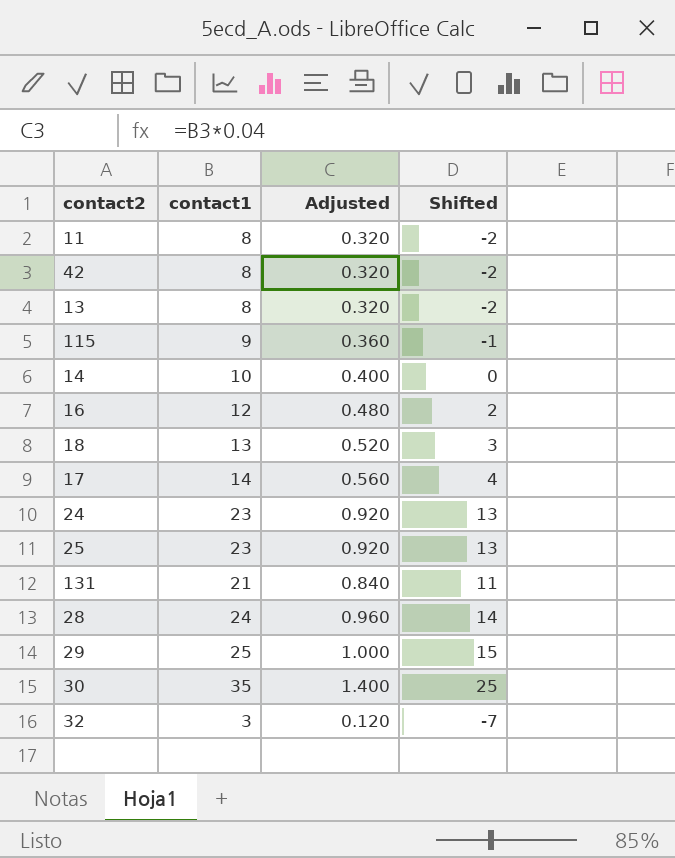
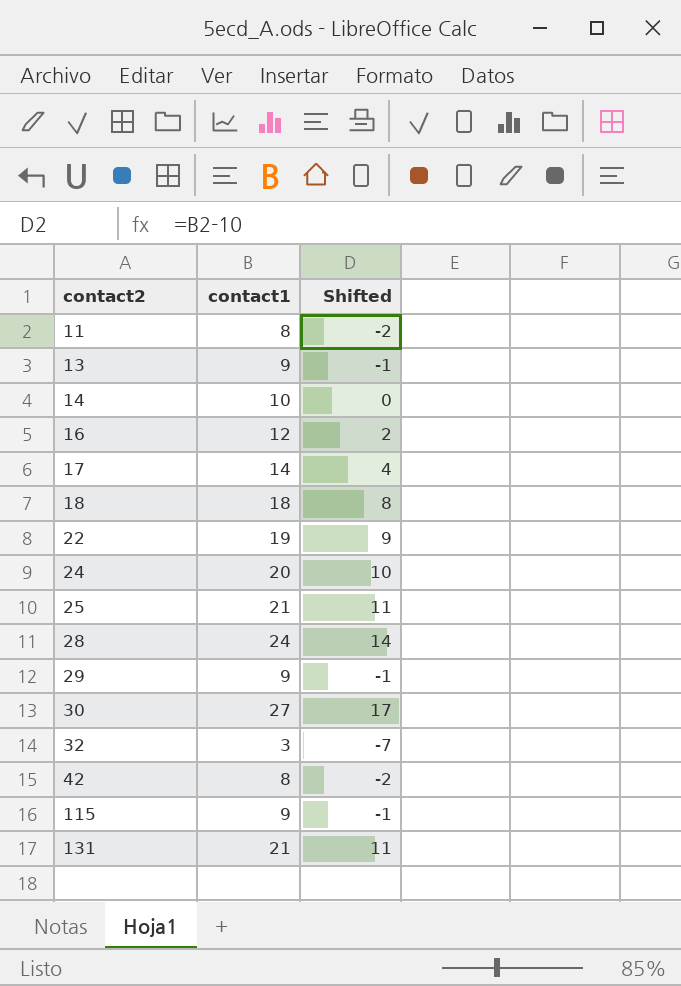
row order: none -> contact2 ascending
column Adjusted | formula: [contact1] * 0.04 -> none
13 | contact1: 8 -> 9
13 | Shifted: -2 -> -1
18 | contact1: 13 -> 18
18 | Shifted: 3 -> 8
row 22: none -> 19 | 9
24 | contact1: 23 -> 20
24 | Shifted: 13 -> 10
25 | contact1: 23 -> 21
25 | Shifted: 13 -> 11
29 | contact1: 25 -> 9
29 | Shifted: 15 -> -1
30 | contact1: 35 -> 27
30 | Shifted: 25 -> 17

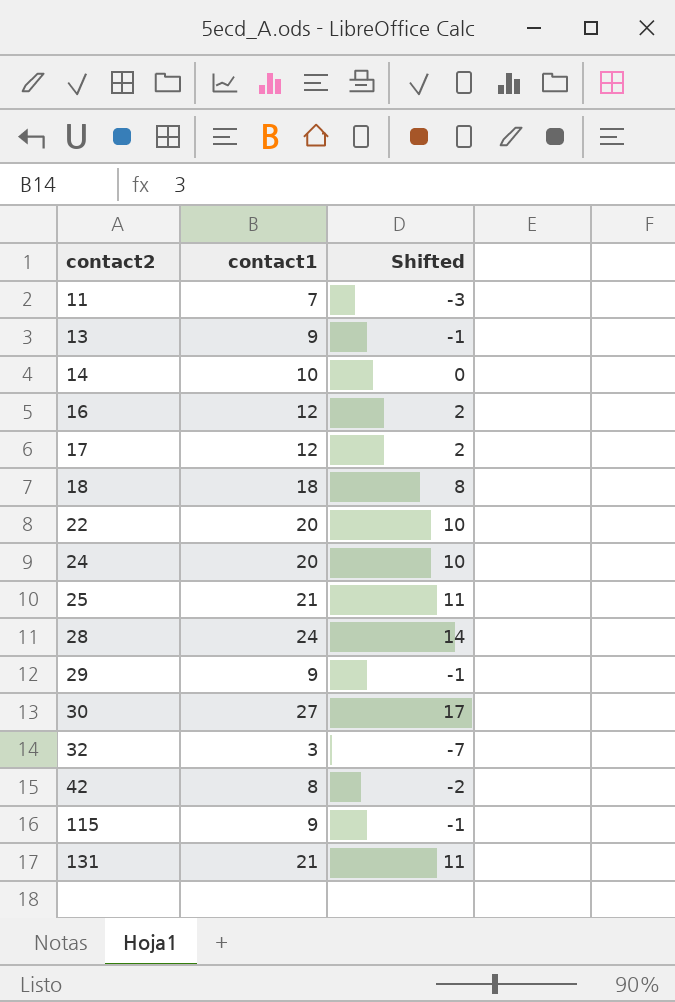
11 | contact1: 8 -> 7
11 | Shifted: -2 -> -3
17 | contact1: 14 -> 12
17 | Shifted: 4 -> 2
22 | contact1: 19 -> 20
22 | Shifted: 9 -> 10

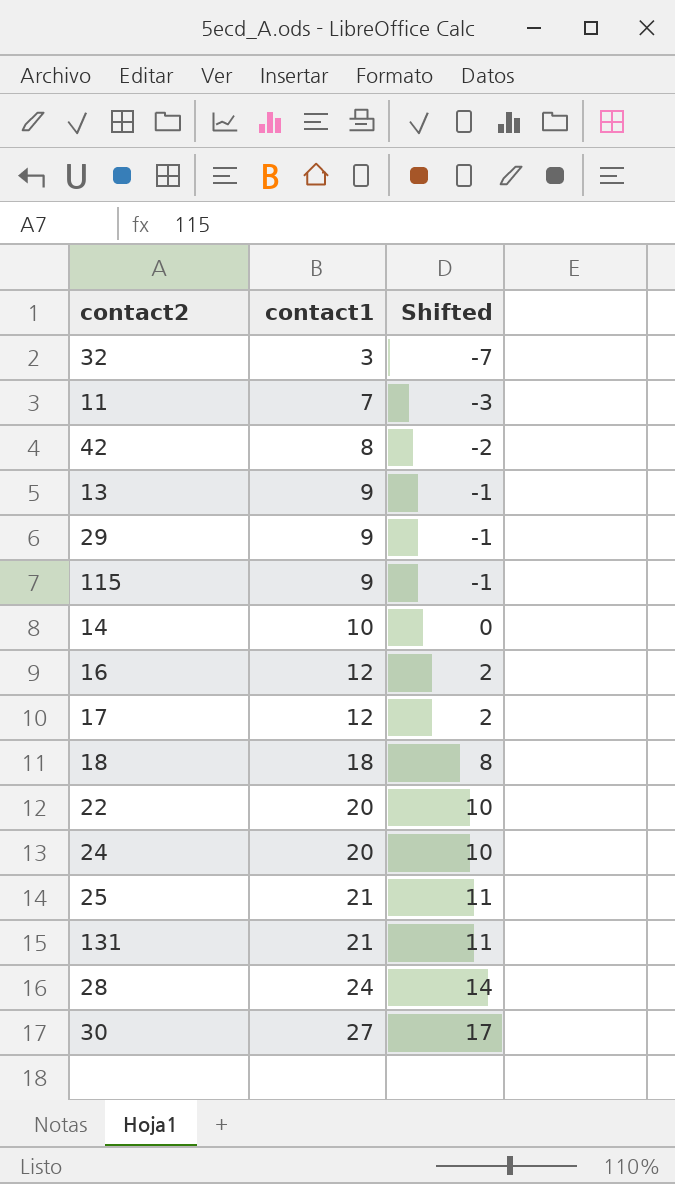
row order: contact2 ascending -> contact1 ascending

